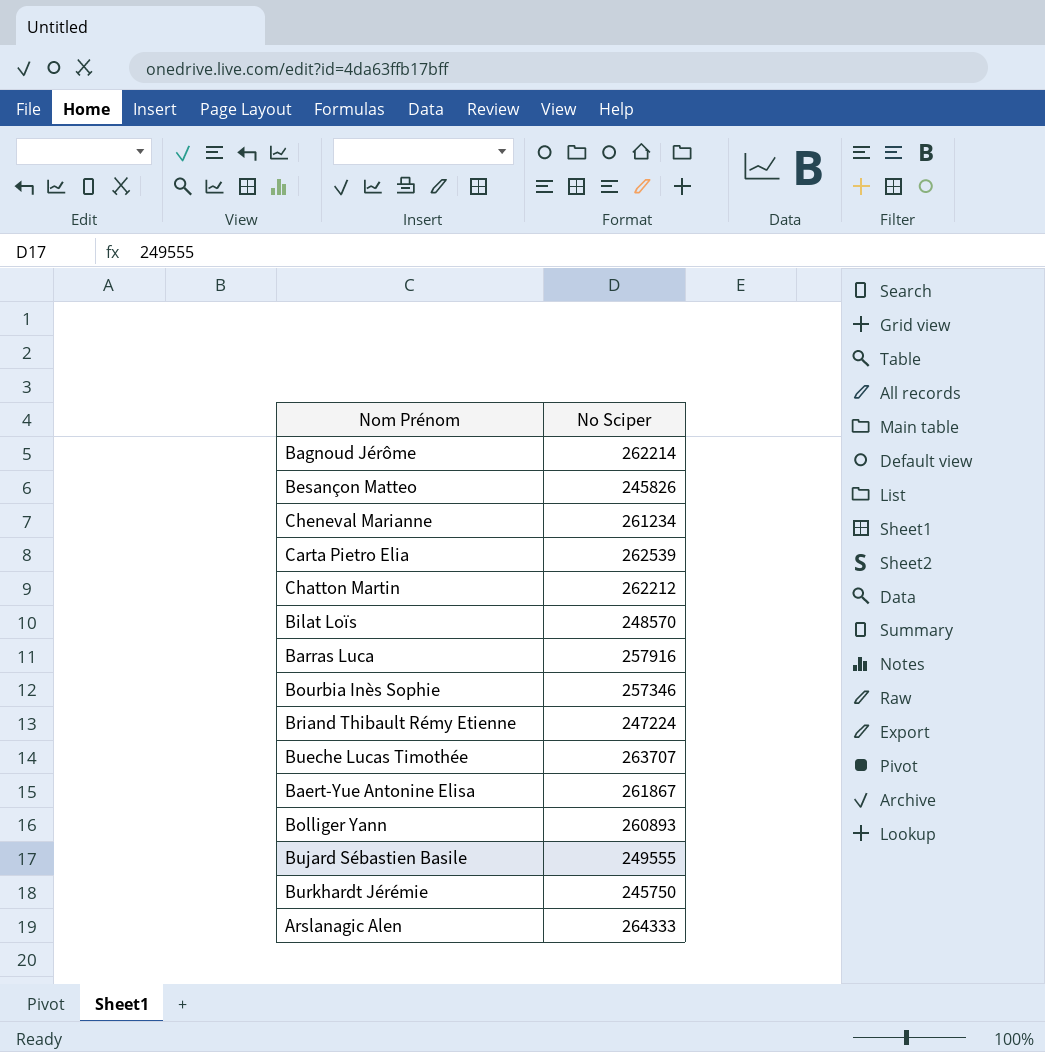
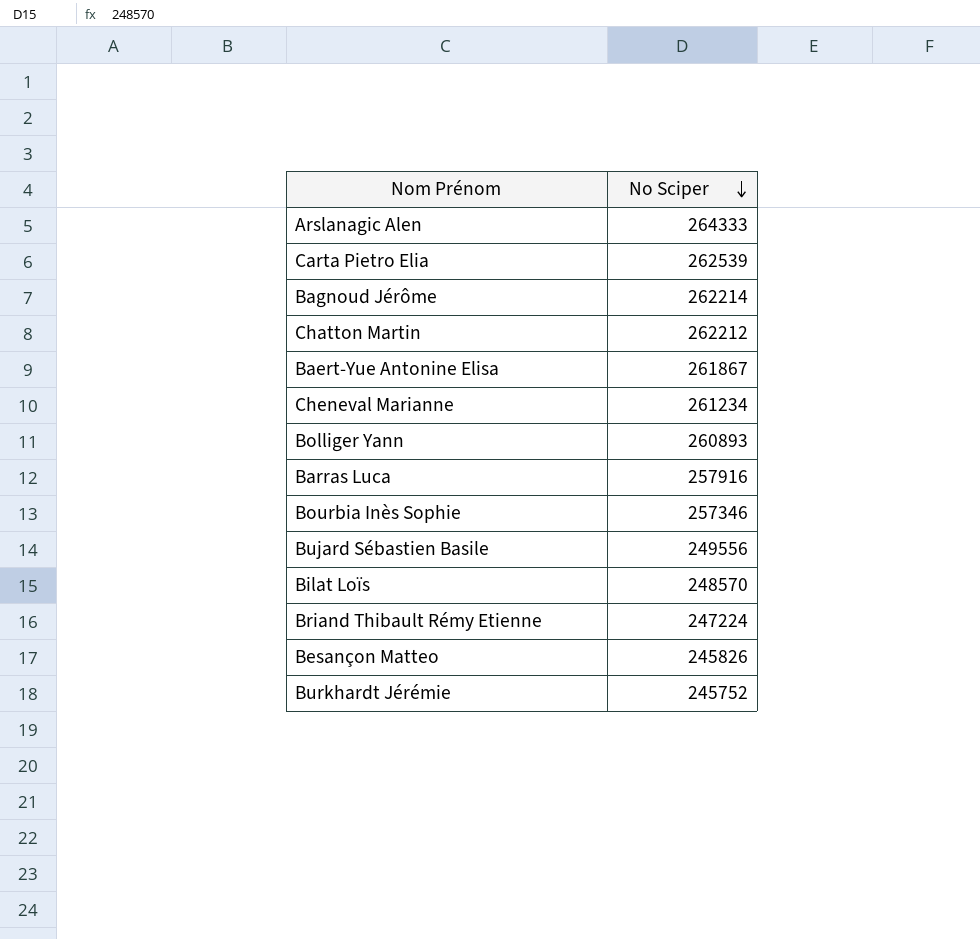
row order: none -> No Sciper descending
row Bueche Lucas Timothée: 263707 -> none
Bujard Sébastien Basile | No Sciper: 249555 -> 249556
Burkhardt Jérémie | No Sciper: 245750 -> 245752

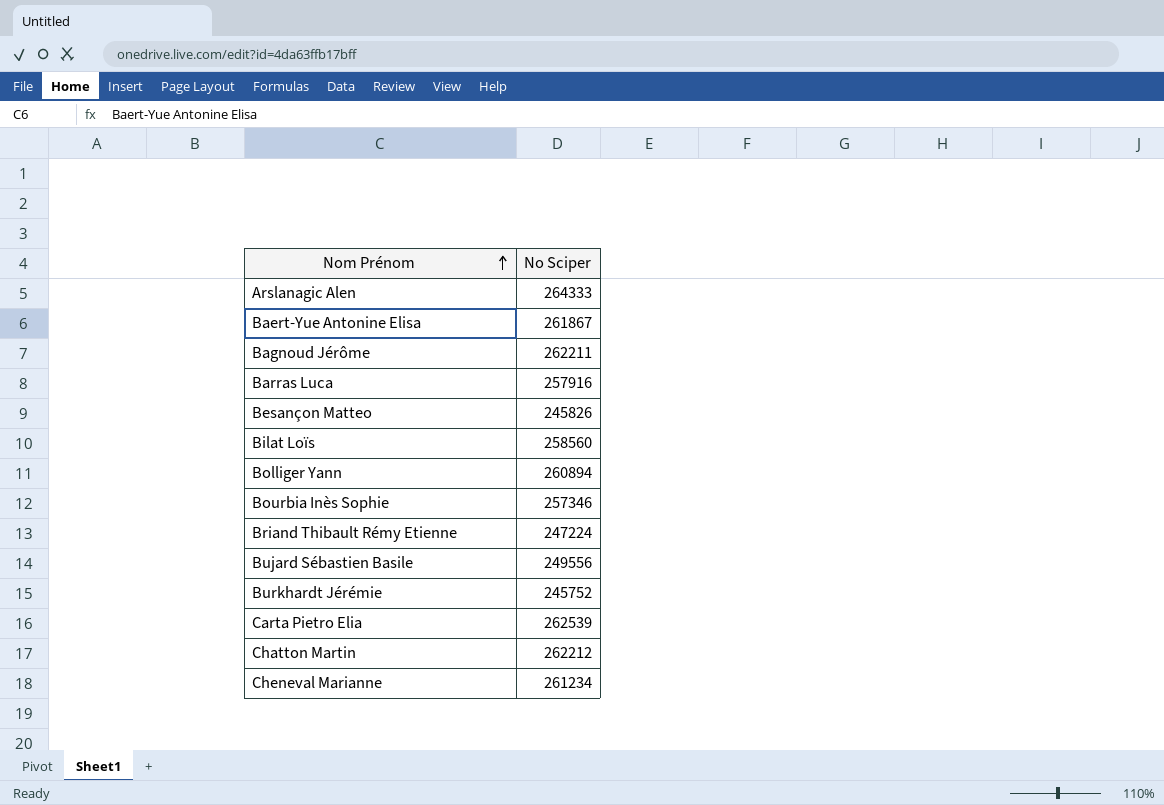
row order: No Sciper descending -> Nom Prénom ascending
Bagnoud Jérôme | No Sciper: 262214 -> 262211
Bilat Loïs | No Sciper: 248570 -> 258560
Bolliger Yann | No Sciper: 260893 -> 260894

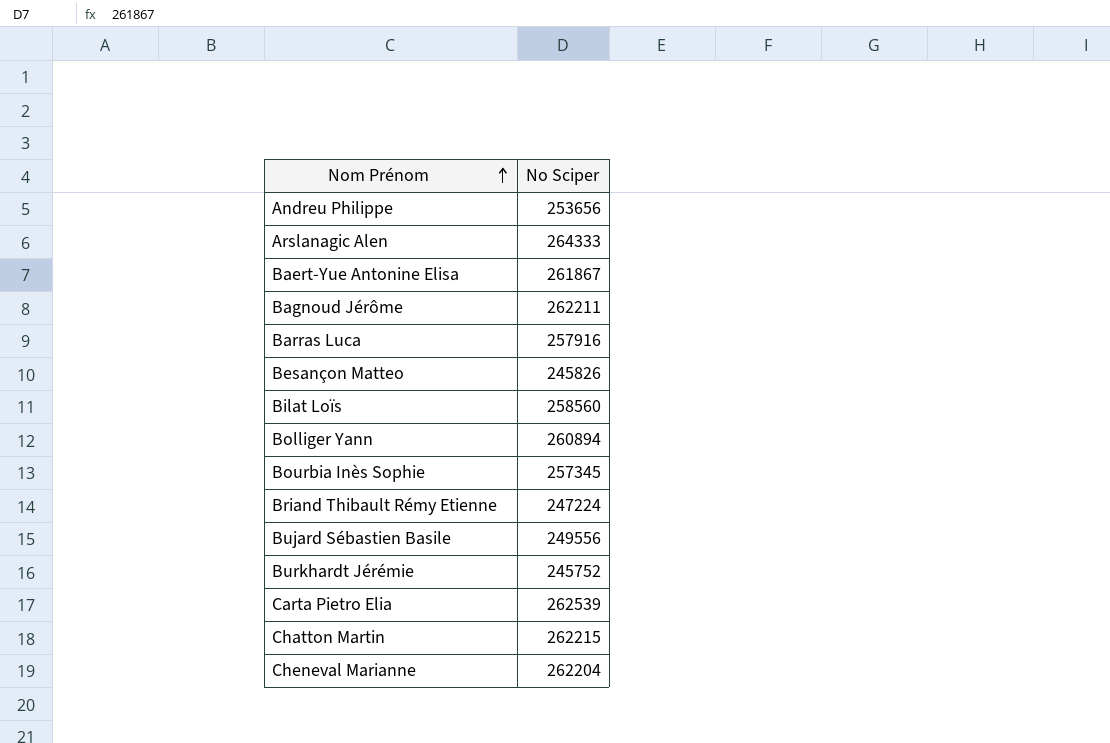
row Andreu Philippe: none -> 253656
Bourbia Inès Sophie | No Sciper: 257346 -> 257345
Chatton Martin | No Sciper: 262212 -> 262215
Cheneval Marianne | No Sciper: 261234 -> 262204

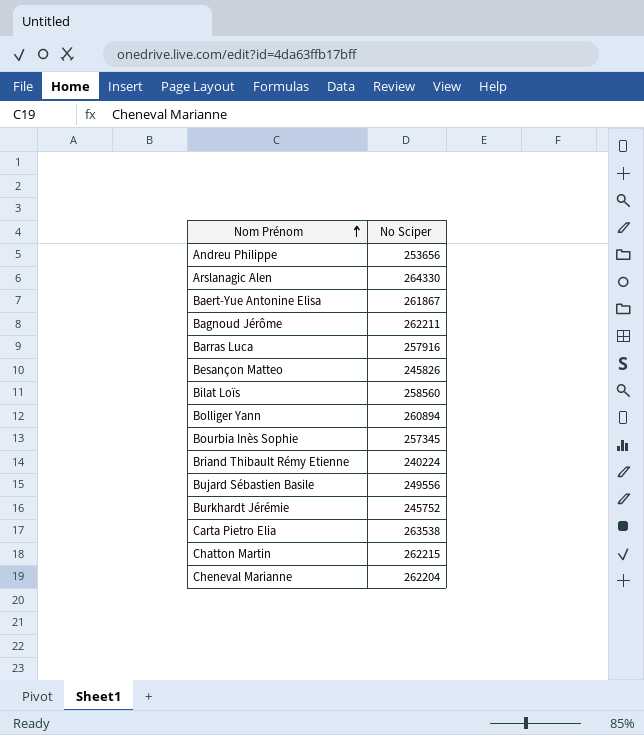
Arslanagic Alen | No Sciper: 264333 -> 264330
Briand Thibault Rémy Etienne | No Sciper: 247224 -> 240224
Carta Pietro Elia | No Sciper: 262539 -> 263538

